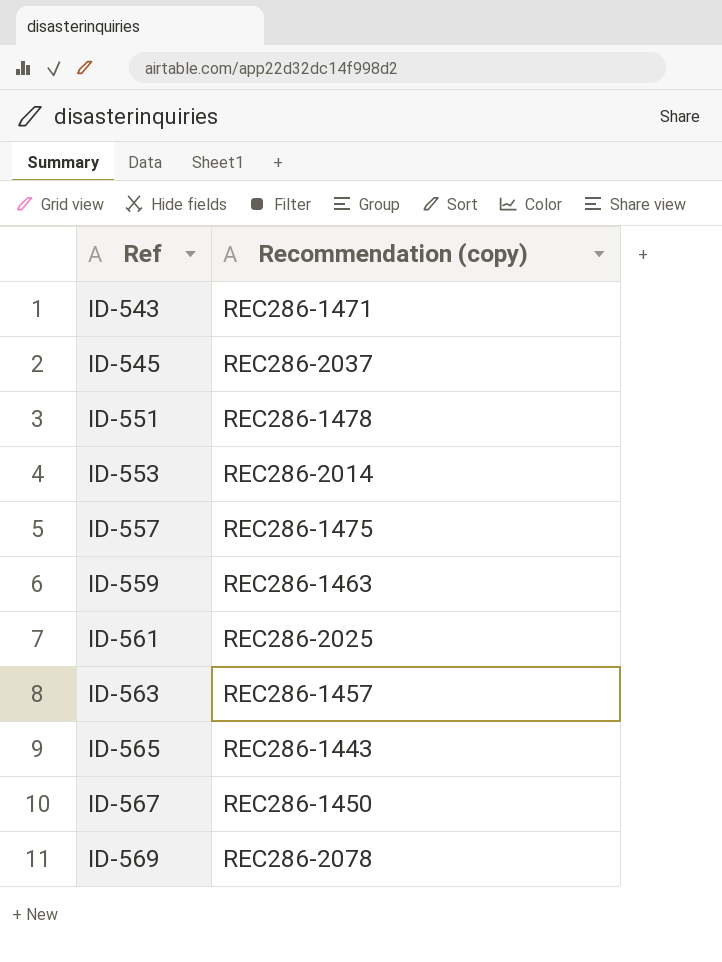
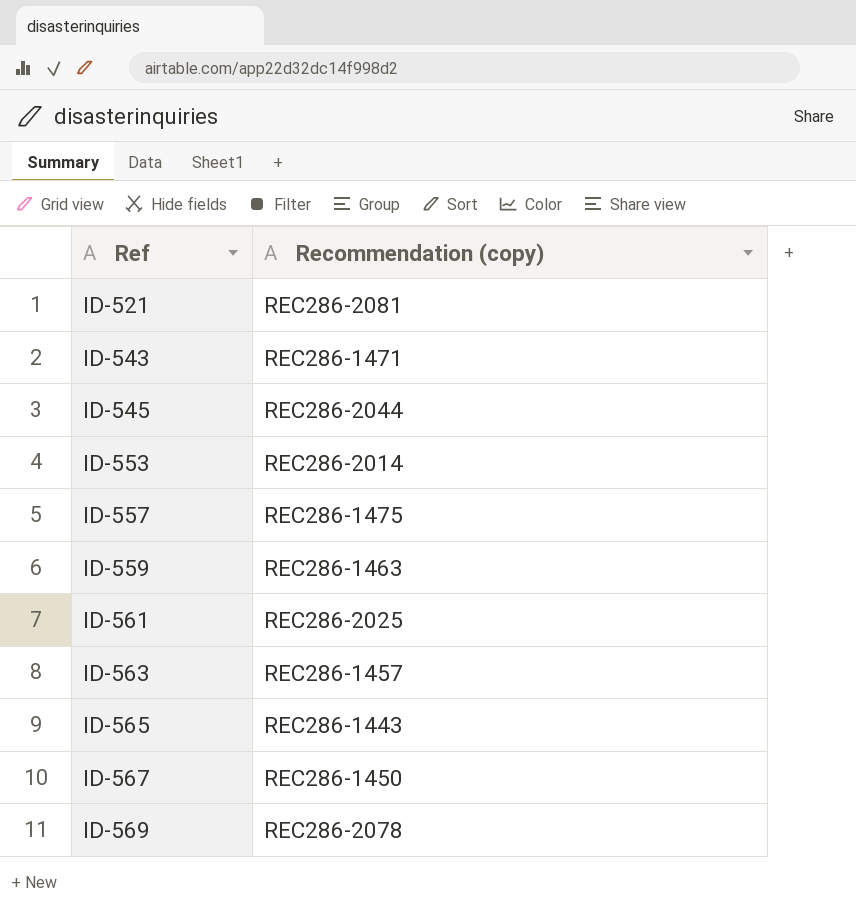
row ID-551: REC286-1478 -> none
row ID-521: none -> REC286-2081
ID-545 | Recommendation (copy): REC286-2037 -> REC286-2044

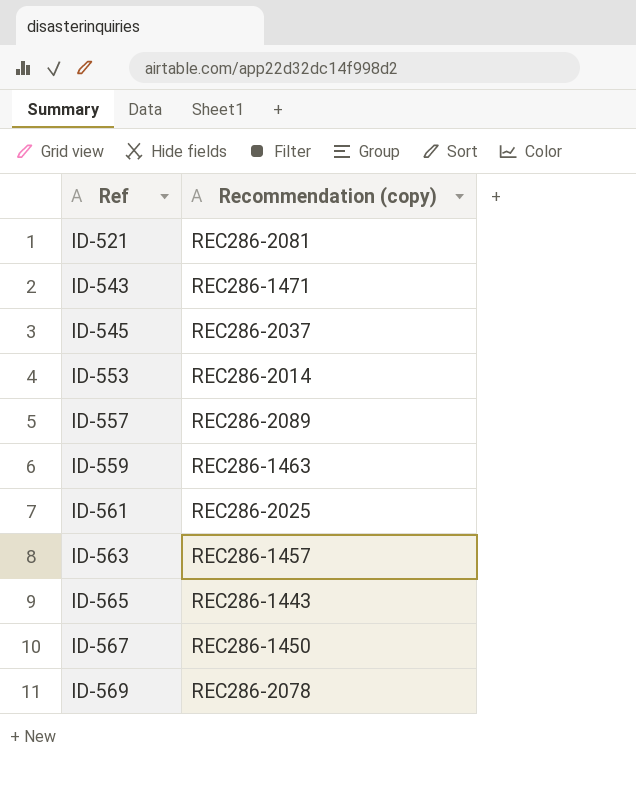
ID-545 | Recommendation (copy): REC286-2044 -> REC286-2037
ID-557 | Recommendation (copy): REC286-1475 -> REC286-2089

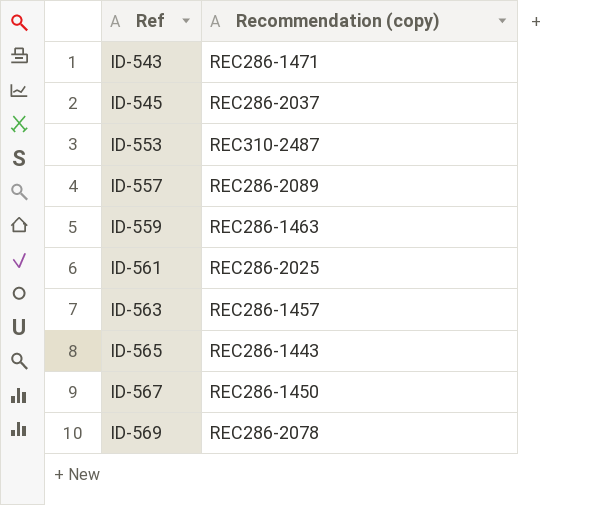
row ID-521: REC286-2081 -> none
ID-553 | Recommendation (copy): REC286-2014 -> REC310-2487

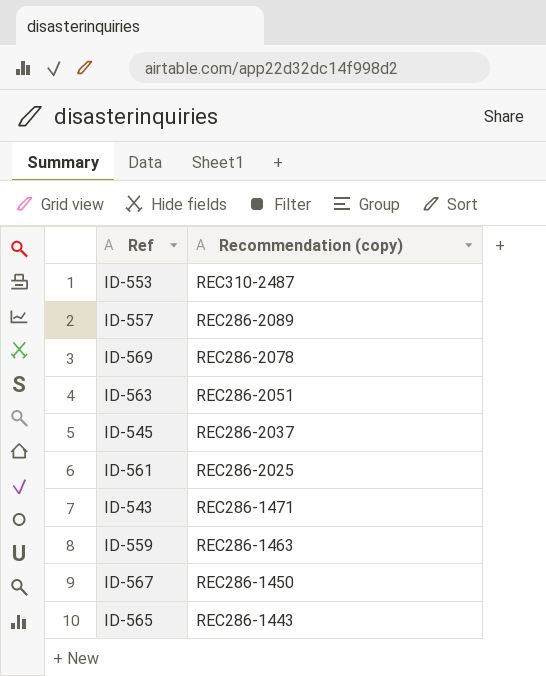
row order: Ref ascending -> Recommendation (copy) descending
ID-563 | Recommendation (copy): REC286-1457 -> REC286-2051

